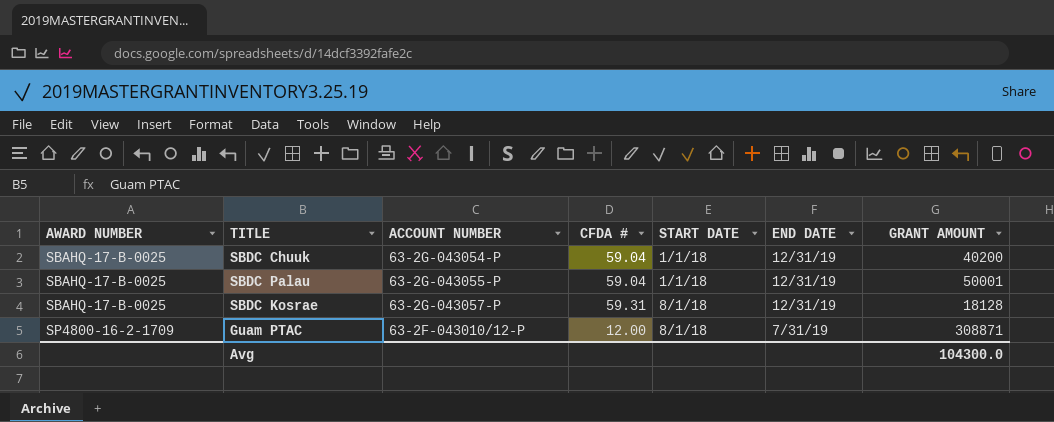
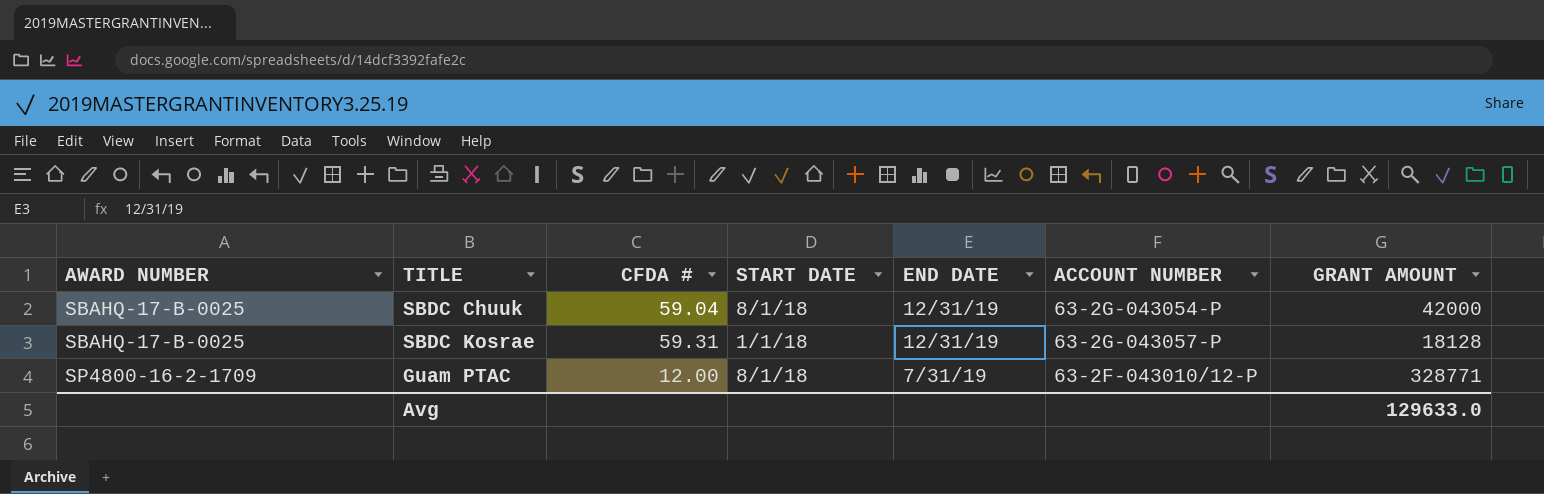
column ACCOUNT NUMBER | position: 3 -> 6
row SBDC Palau: SBAHQ-17-B-0025 | 63-2G-043055-P | 59.04 | 1/1/18 | 12/31/19 | 50001 -> none
SBDC Chuuk | START DATE: 1/1/18 -> 8/1/18
SBDC Chuuk | GRANT AMOUNT: 40200 -> 42000
SBDC Kosrae | START DATE: 8/1/18 -> 1/1/18
Guam PTAC | GRANT AMOUNT: 308871 -> 328771
Avg | GRANT AMOUNT: 104300.0 -> 129633.0

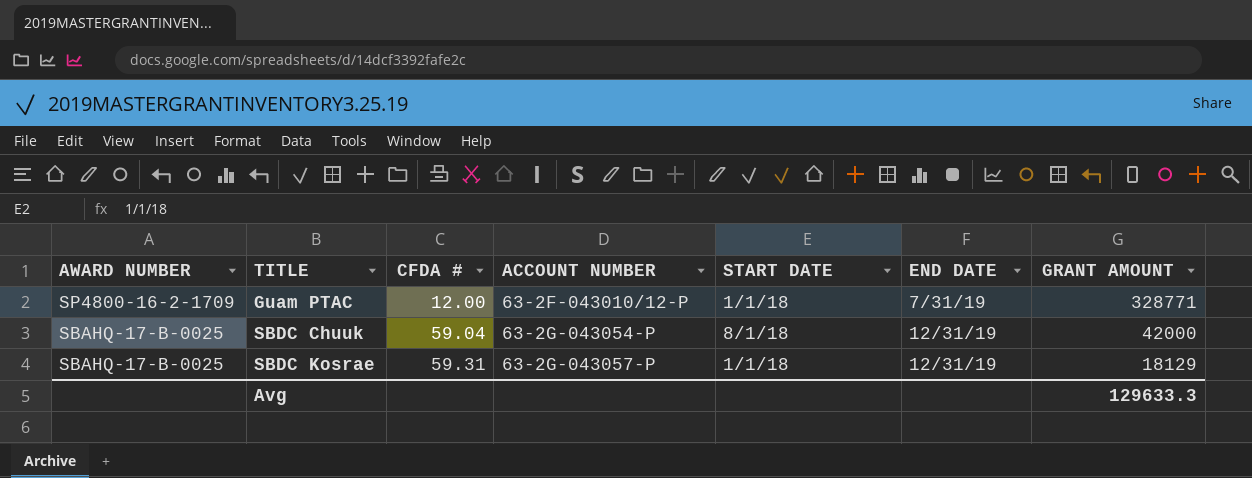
row order: AWARD NUMBER ascending -> AWARD NUMBER descending
column ACCOUNT NUMBER | position: 6 -> 4
Guam PTAC | START DATE: 8/1/18 -> 1/1/18
SBDC Kosrae | GRANT AMOUNT: 18128 -> 18129
Avg | GRANT AMOUNT: 129633.0 -> 129633.3

